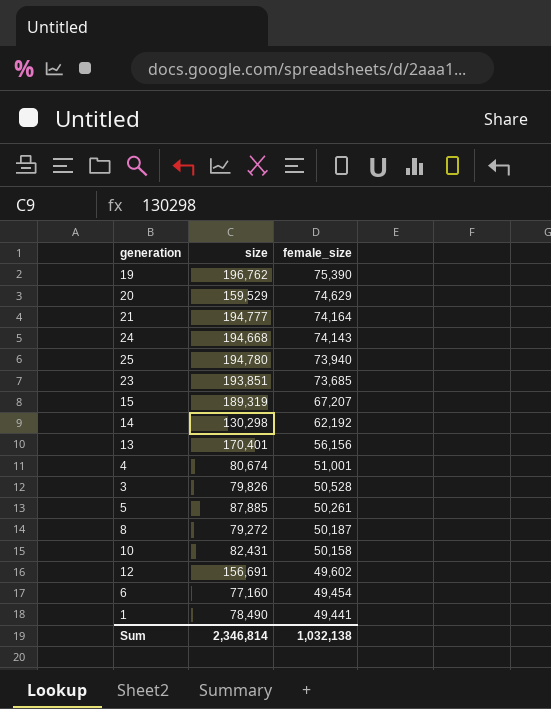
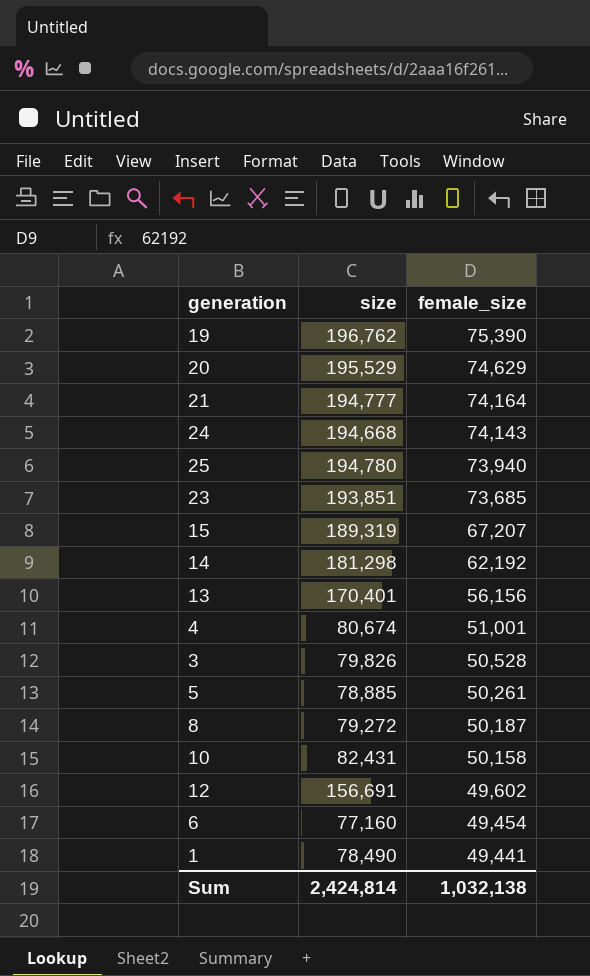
20 | size: 159,529 -> 195,529
14 | size: 130,298 -> 181,298
5 | size: 87,885 -> 78,885
Sum | size: 2,346,814 -> 2,424,814

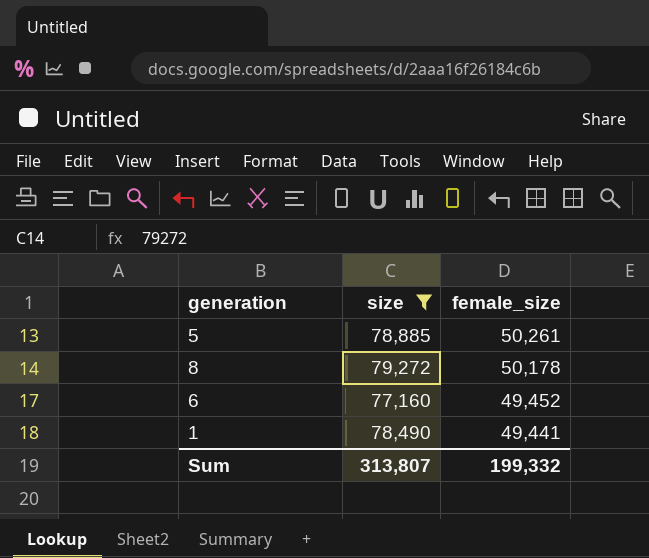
filter: none -> size <= 79,272
8 | female_size: 50,187 -> 50,178
6 | female_size: 49,454 -> 49,452
Sum | size: 2,424,814 -> 313,807
Sum | female_size: 1,032,138 -> 199,332

